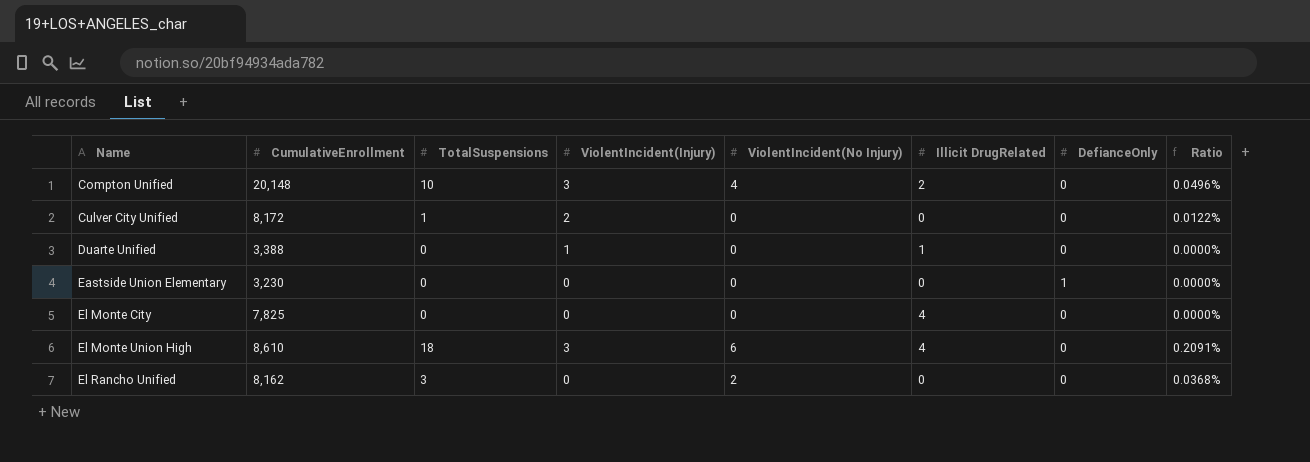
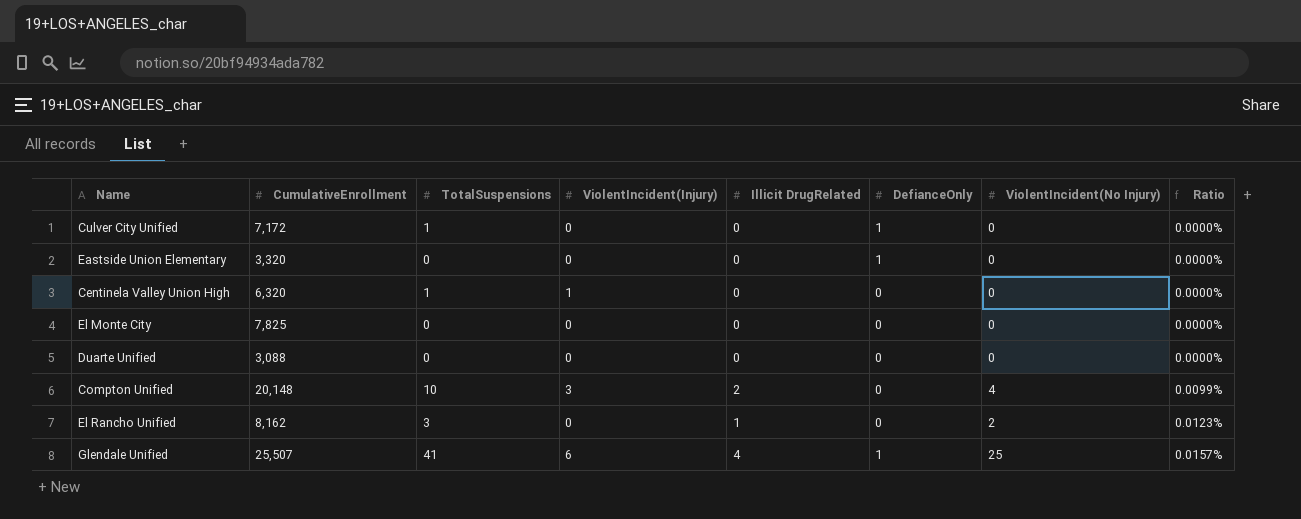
row order: Name ascending -> Ratio ascending
column ViolentIncident(No Injury) | position: 5 -> 7
column Ratio | formula: [TotalSuspensions] / [CumulativeEnrollment] -> [Illicit DrugRelated] / [CumulativeEnrollment]
row El Monte Union High: 8,610 | 18 | 3 | 6 | 4 | 0 | 0.2091% -> none
Culver City Unified | CumulativeEnrollment: 8,172 -> 7,172
Culver City Unified | ViolentIncident(Injury): 2 -> 0
Culver City Unified | DefianceOnly: 0 -> 1
Eastside Union Elementary | CumulativeEnrollment: 3,230 -> 3,320
row Centinela Valley Union High: none -> 6,320 | 1 | 1 | 0 | 0 | 0 | 0.0000%
El Monte City | Illicit DrugRelated: 4 -> 0
Duarte Unified | CumulativeEnrollment: 3,388 -> 3,088
Duarte Unified | ViolentIncident(Injury): 1 -> 0
Duarte Unified | Illicit DrugRelated: 1 -> 0
El Rancho Unified | Illicit DrugRelated: 0 -> 1
row Glendale Unified: none -> 25,507 | 41 | 6 | 4 | 1 | 25 | 0.0157%

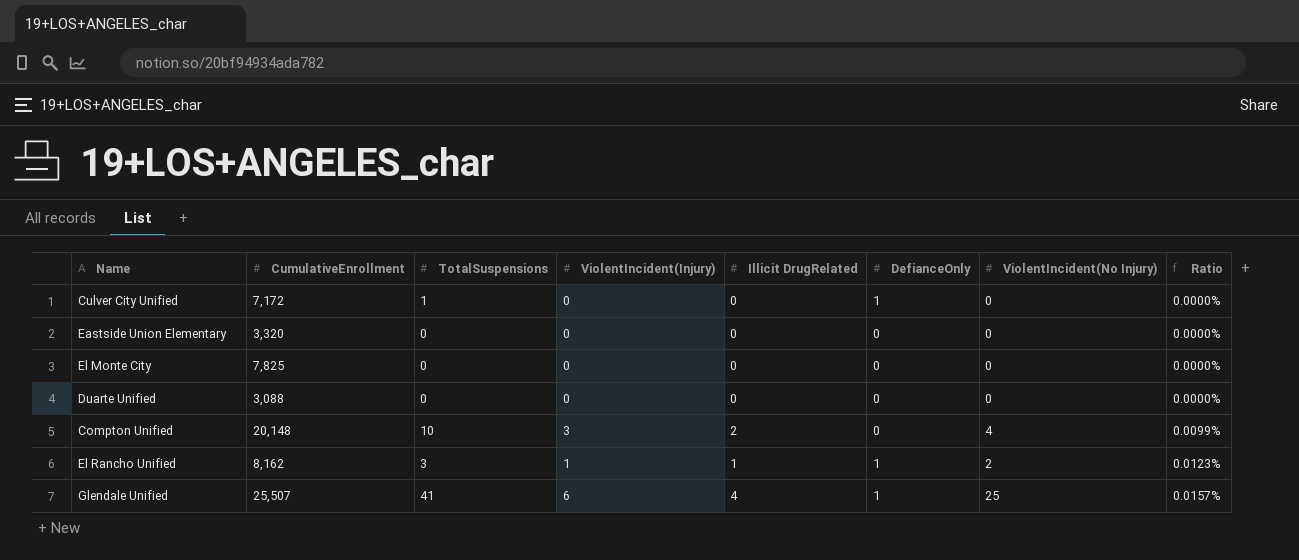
row Centinela Valley Union High: 6,320 | 1 | 1 | 0 | 0 | 0 | 0.0000% -> none
Eastside Union Elementary | DefianceOnly: 1 -> 0
El Rancho Unified | ViolentIncident(Injury): 0 -> 1
El Rancho Unified | DefianceOnly: 0 -> 1

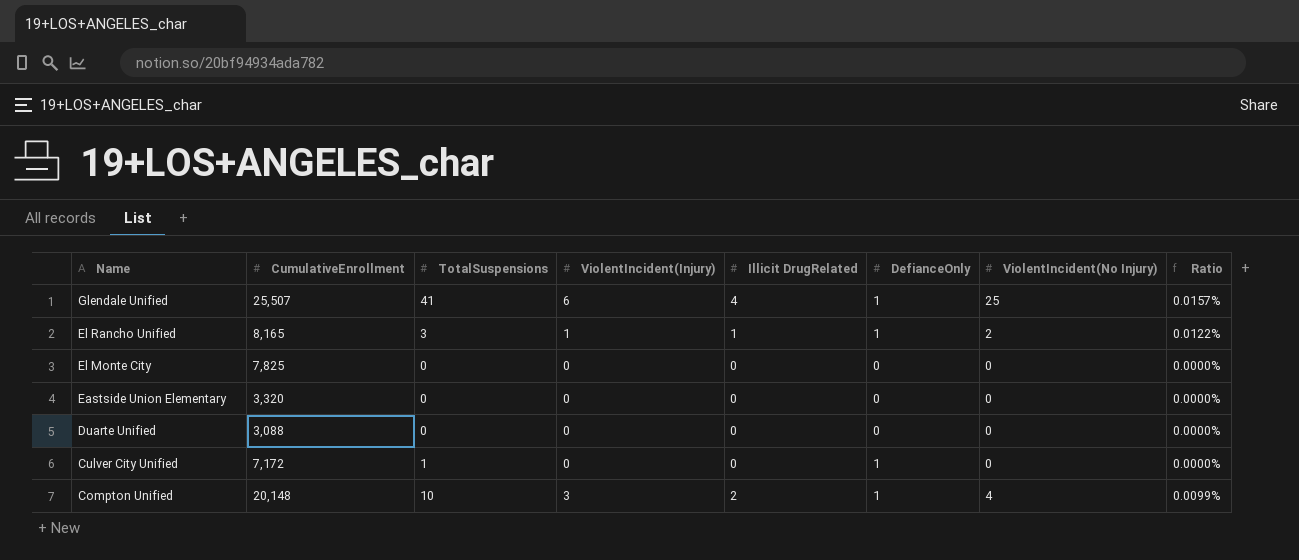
row order: Ratio ascending -> Name descending
El Rancho Unified | CumulativeEnrollment: 8,162 -> 8,165
El Rancho Unified | Ratio: 0.0123% -> 0.0122%
Compton Unified | DefianceOnly: 0 -> 1

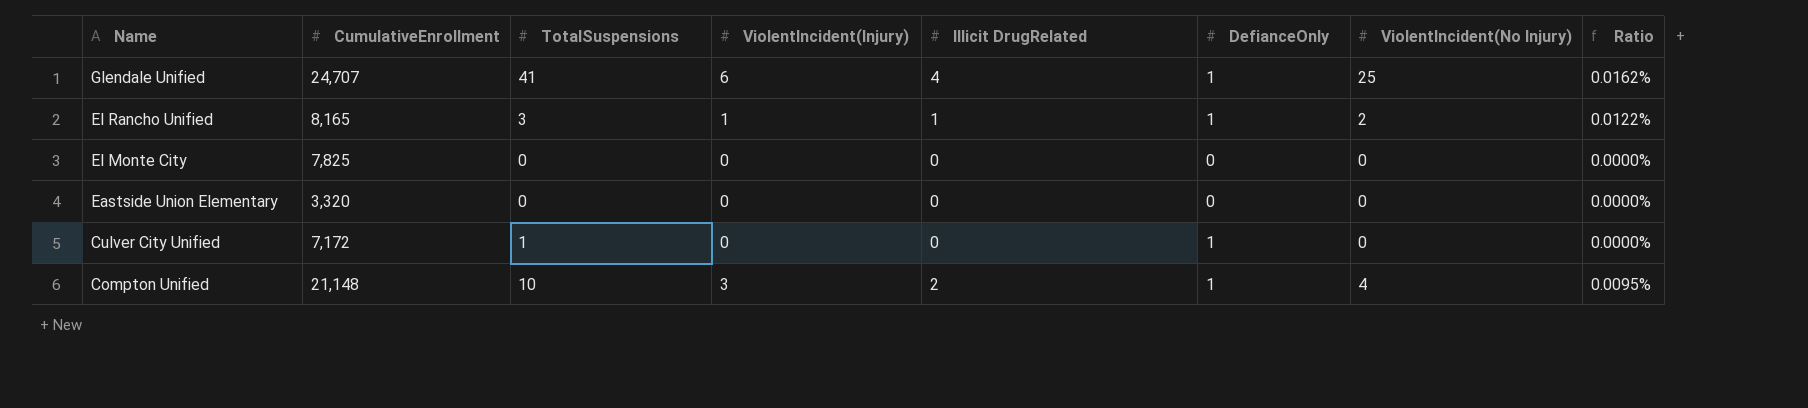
row Duarte Unified: 3,088 | 0 | 0 | 0 | 0 | 0 | 0.0000% -> none
Glendale Unified | CumulativeEnrollment: 25,507 -> 24,707
Glendale Unified | Ratio: 0.0157% -> 0.0162%
Compton Unified | CumulativeEnrollment: 20,148 -> 21,148
Compton Unified | Ratio: 0.0099% -> 0.0095%

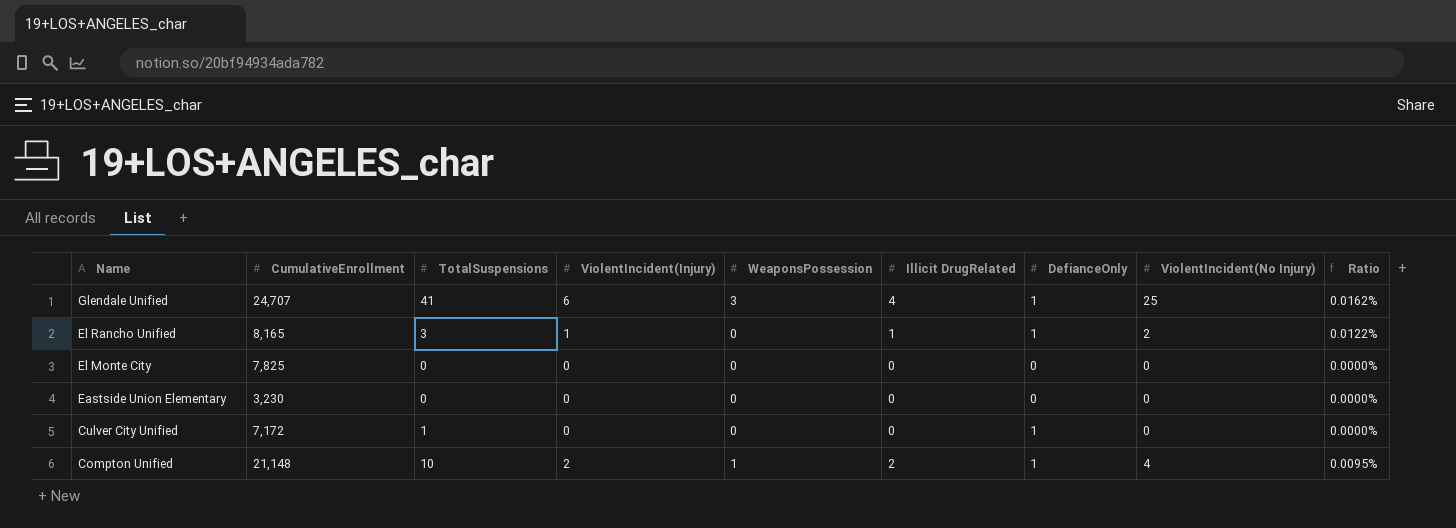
column WeaponsPossession | position: none -> 5
Eastside Union Elementary | CumulativeEnrollment: 3,320 -> 3,230
Compton Unified | ViolentIncident(Injury): 3 -> 2

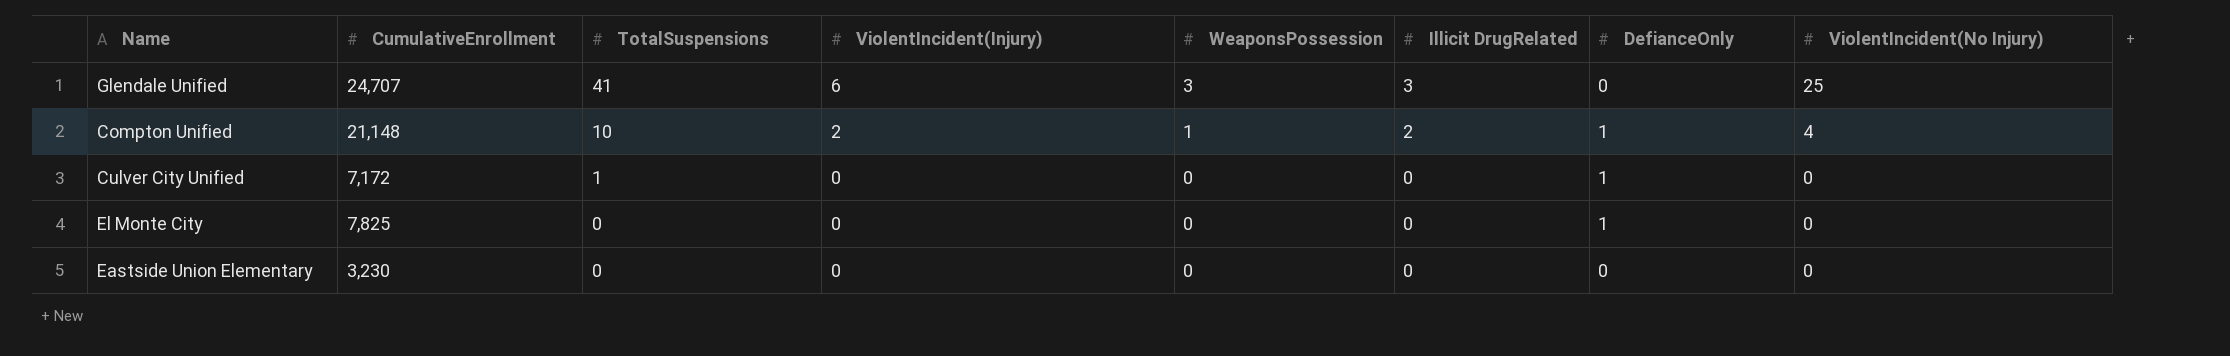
row order: Name descending -> TotalSuspensions descending
column Ratio | formula: [Illicit DrugRelated] / [CumulativeEnrollment] -> none
row El Rancho Unified: 8,165 | 3 | 1 | 0 | 1 | 1 | 2 | 0.0122% -> none
Glendale Unified | Illicit DrugRelated: 4 -> 3
Glendale Unified | DefianceOnly: 1 -> 0
El Monte City | DefianceOnly: 0 -> 1

